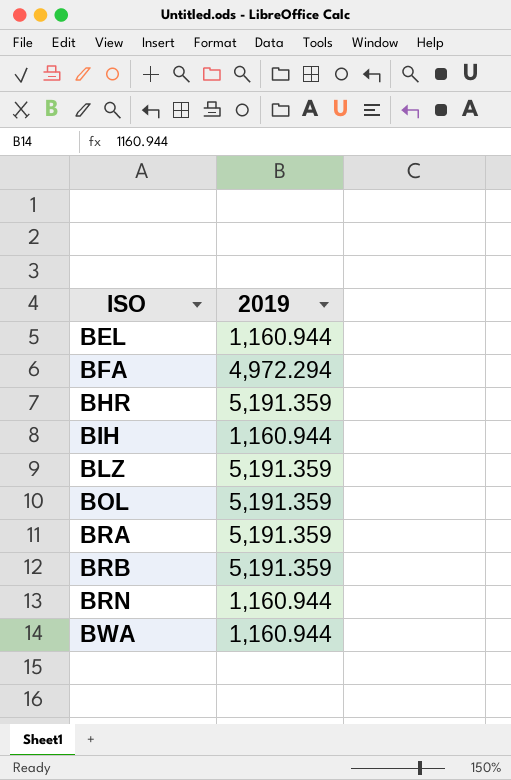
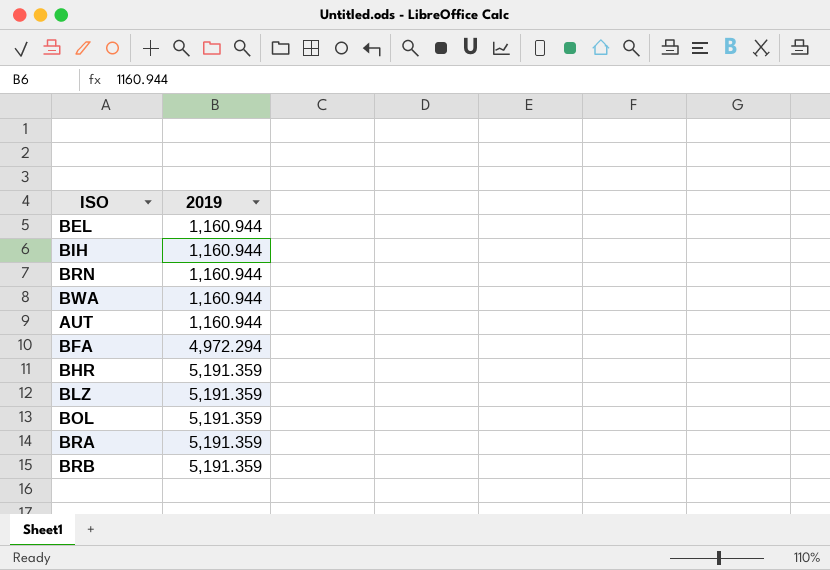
row order: ISO ascending -> 2019 ascending
row AUT: none -> 1,160.944

